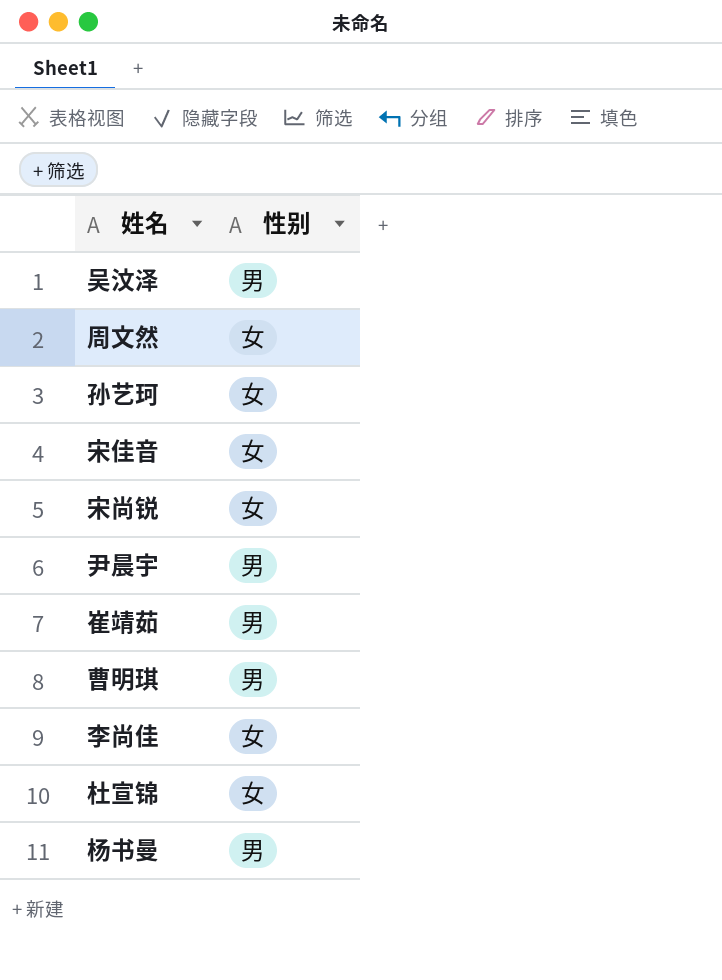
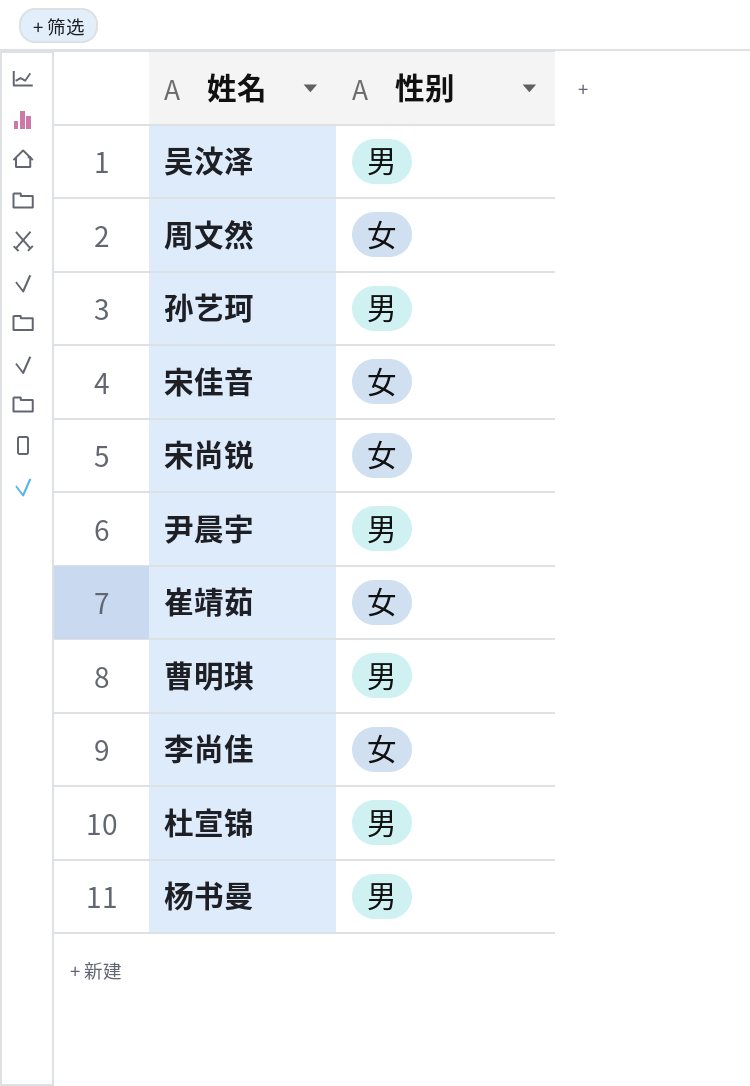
孙艺珂 | 性别: 女 -> 男
崔靖茹 | 性别: 男 -> 女
杜宣锦 | 性别: 女 -> 男

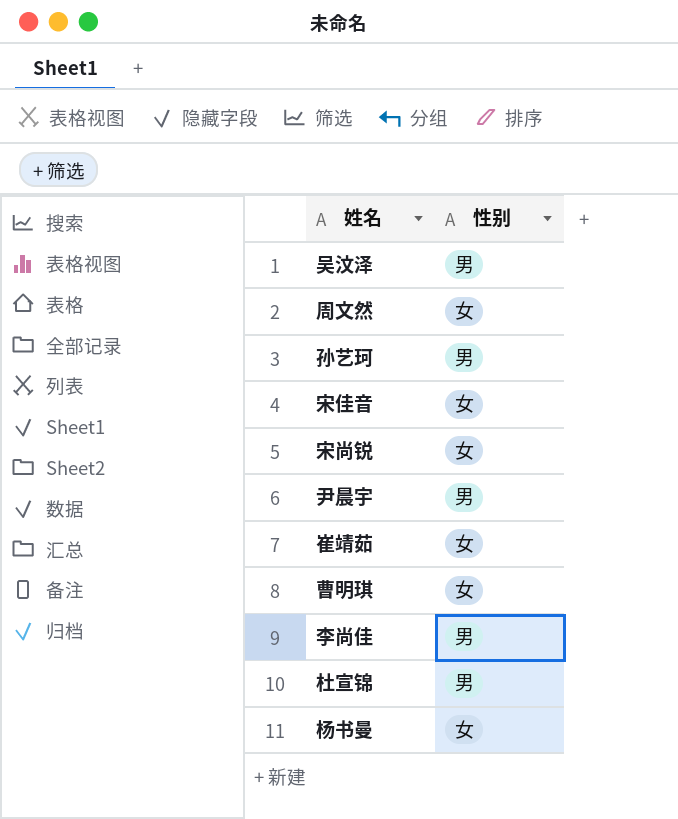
曹明琪 | 性别: 男 -> 女
李尚佳 | 性别: 女 -> 男
杨书曼 | 性别: 男 -> 女

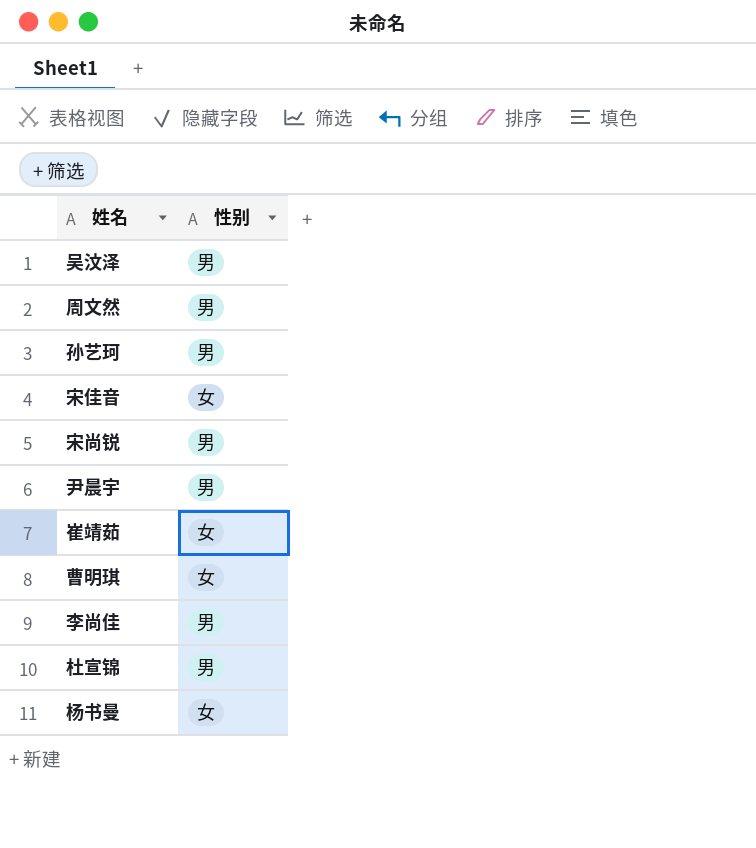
周文然 | 性别: 女 -> 男
宋尚锐 | 性别: 女 -> 男

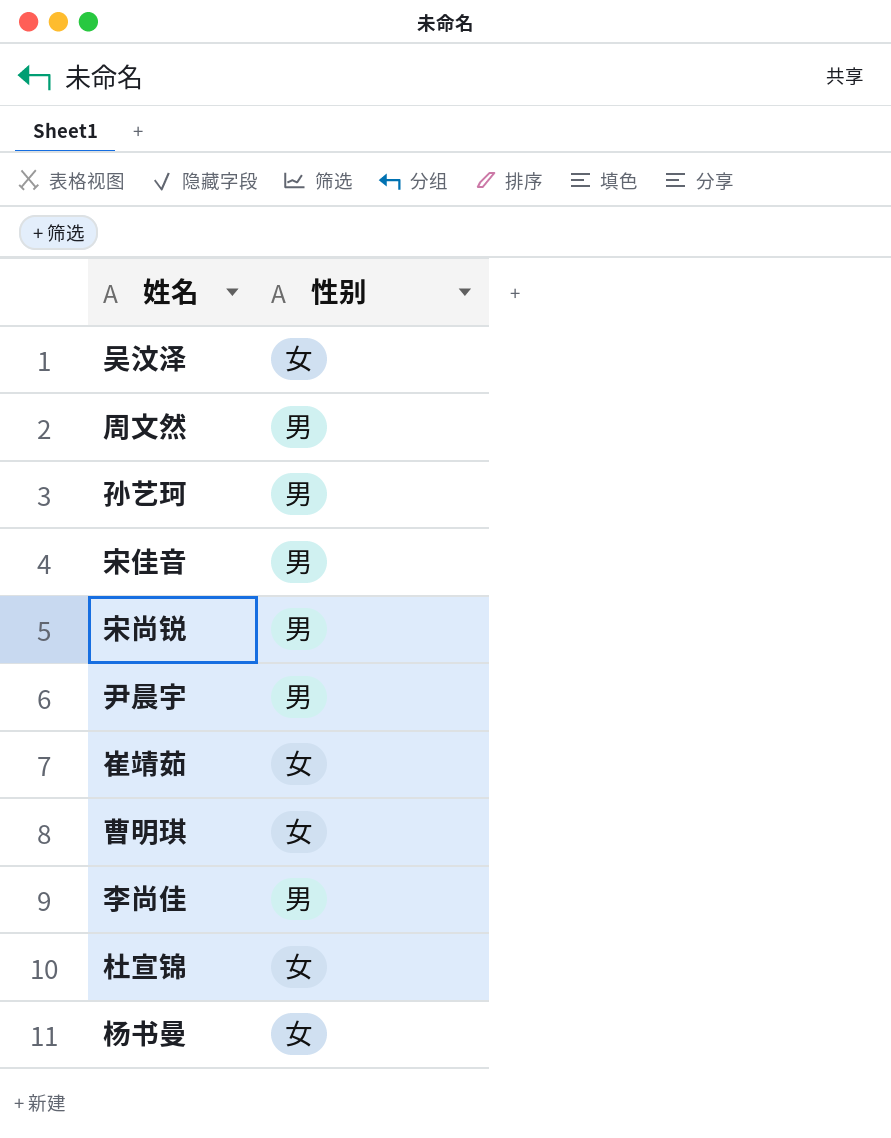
吴汶泽 | 性别: 男 -> 女
宋佳音 | 性别: 女 -> 男
杜宣锦 | 性别: 男 -> 女

